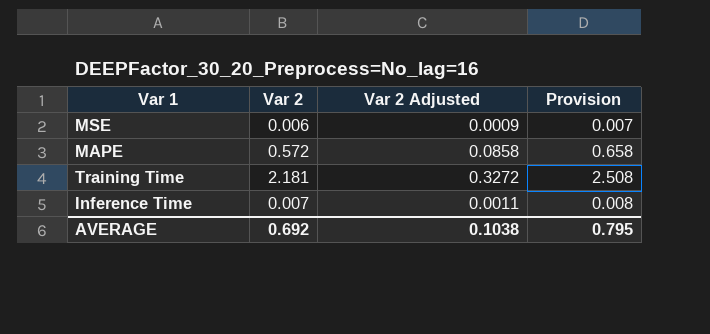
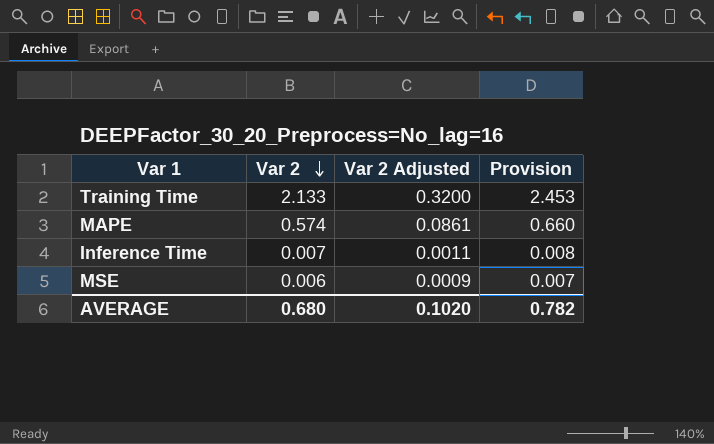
row order: none -> Var 2 descending
Training Time | Var 2: 2.181 -> 2.133
Training Time | Var 2 Adjusted: 0.3272 -> 0.3200
Training Time | Provision: 2.508 -> 2.453
MAPE | Var 2: 0.572 -> 0.574
MAPE | Var 2 Adjusted: 0.0858 -> 0.0861
MAPE | Provision: 0.658 -> 0.660
AVERAGE | Var 2: 0.692 -> 0.680
AVERAGE | Var 2 Adjusted: 0.1038 -> 0.1020
AVERAGE | Provision: 0.795 -> 0.782

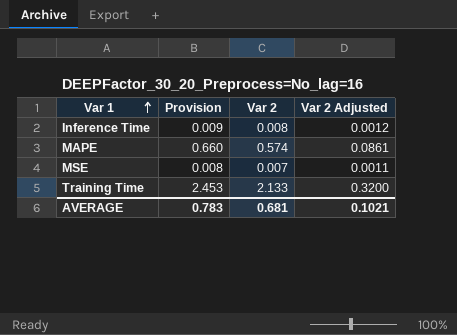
row order: Var 2 descending -> Var 1 ascending
column Provision | position: 4 -> 2
Inference Time | Provision: 0.008 -> 0.009
Inference Time | Var 2: 0.007 -> 0.008
Inference Time | Var 2 Adjusted: 0.0011 -> 0.0012
MSE | Provision: 0.007 -> 0.008
MSE | Var 2: 0.006 -> 0.007
MSE | Var 2 Adjusted: 0.0009 -> 0.0011
AVERAGE | Provision: 0.782 -> 0.783
AVERAGE | Var 2: 0.680 -> 0.681
AVERAGE | Var 2 Adjusted: 0.1020 -> 0.1021

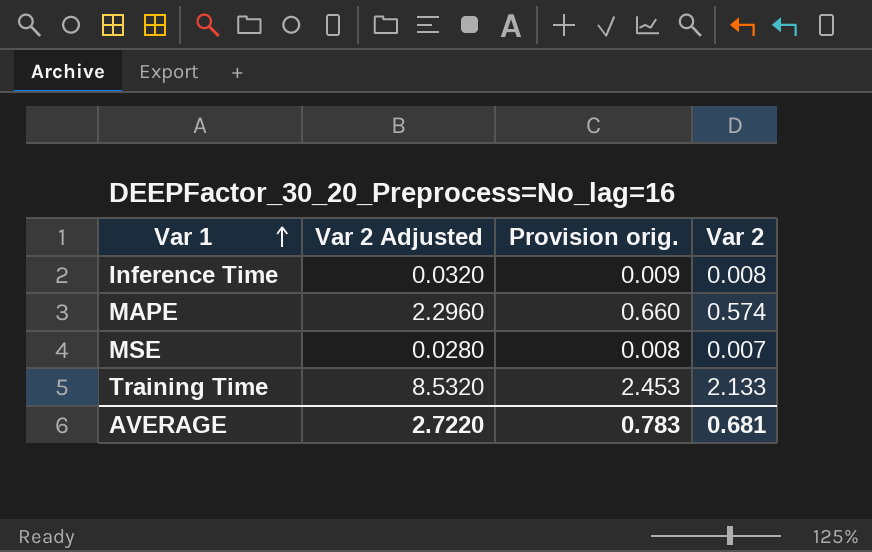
column Var 2 Adjusted | formula: [Var 2] * 0.15 -> [Var 2] * 4
column Var 2 Adjusted | position: 4 -> 2
column name: Provision -> Provision orig.
AVERAGE | Var 2 Adjusted: 0.1021 -> 2.7220

